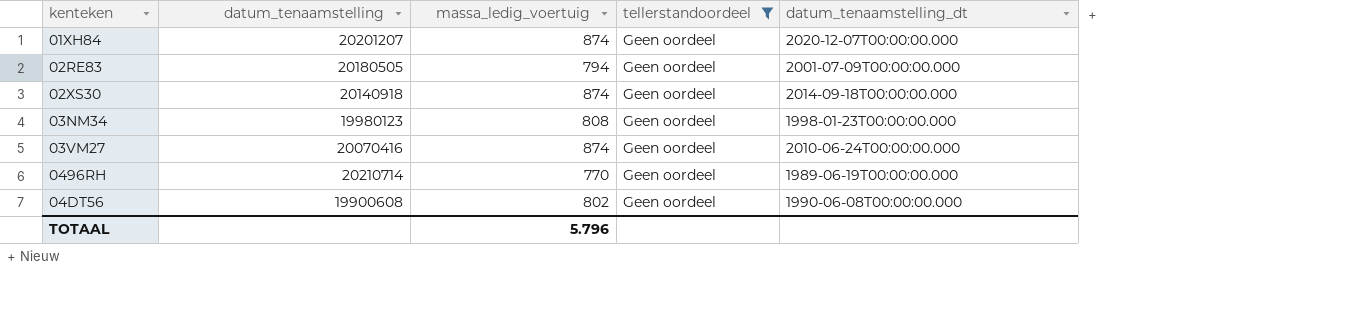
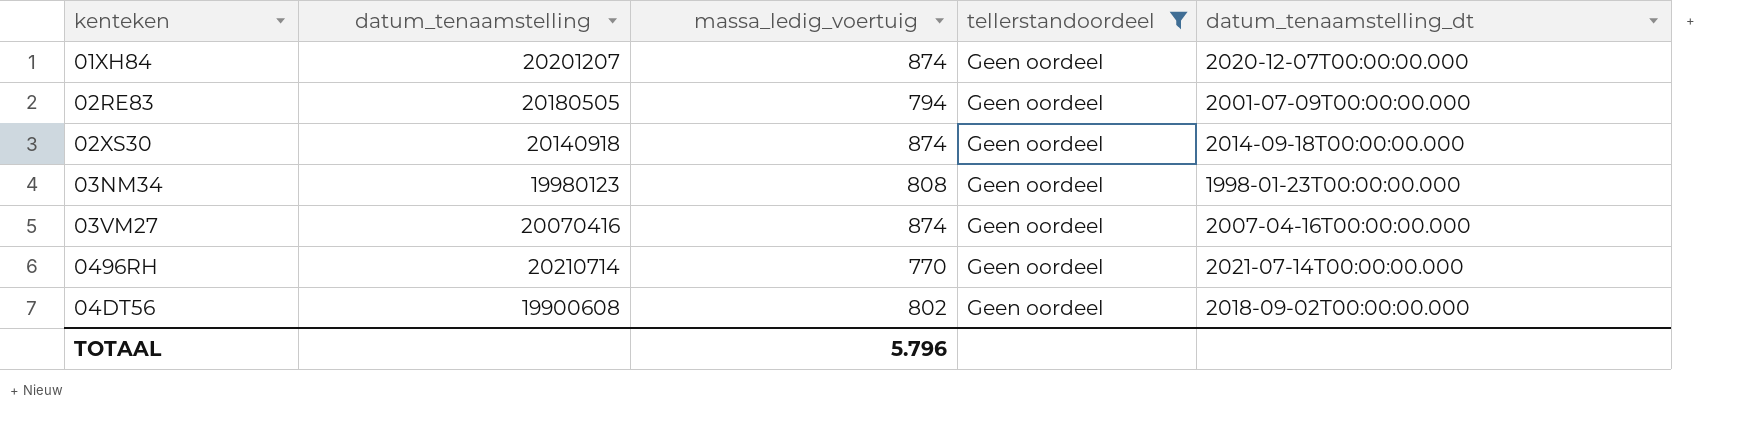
03VM27 | datum_tenaamstelling_dt: 2010-06-24T00:00:00.000 -> 2007-04-16T00:00:00.000
0496RH | datum_tenaamstelling_dt: 1989-06-19T00:00:00.000 -> 2021-07-14T00:00:00.000
04DT56 | datum_tenaamstelling_dt: 1990-06-08T00:00:00.000 -> 2018-09-02T00:00:00.000

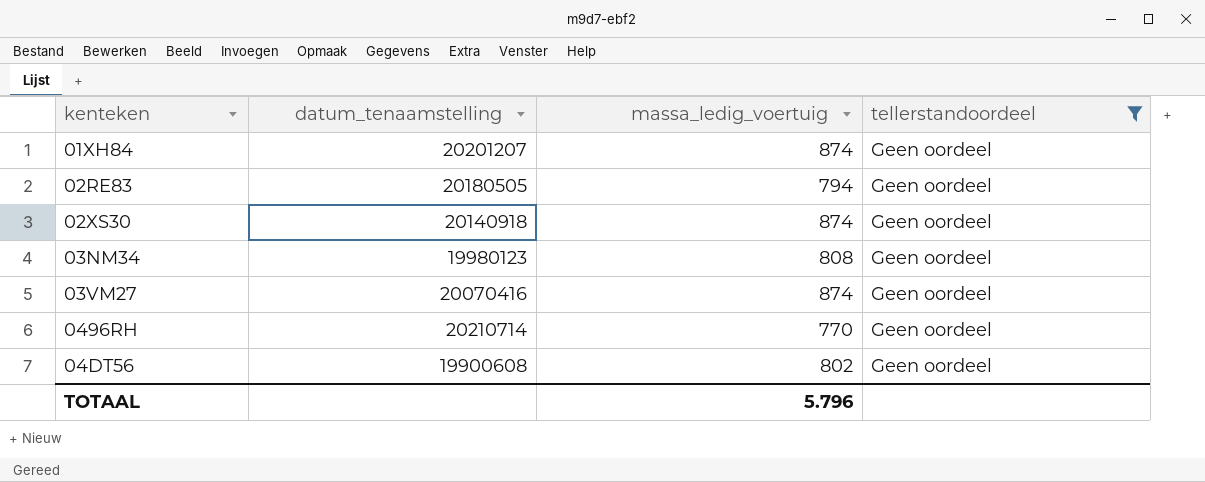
column datum_tenaamstelling_dt | position: 5 -> none

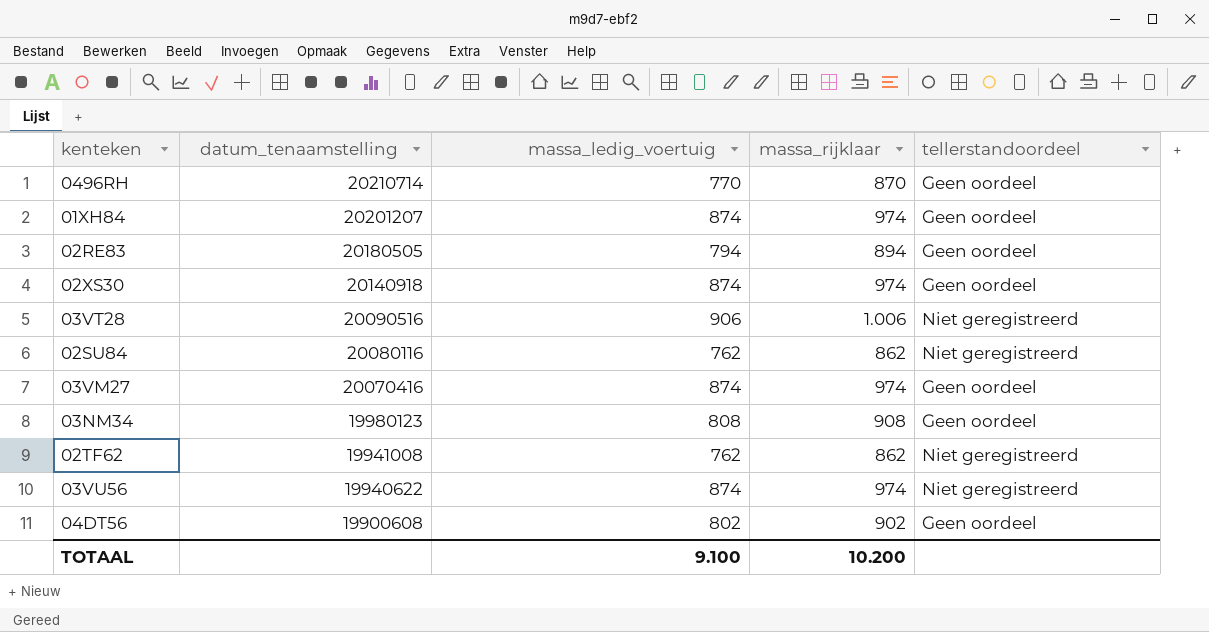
filter: tellerstandoordeel = Geen oordeel -> none
row order: none -> datum_tenaamstelling descending
column massa_rijklaar | position: none -> 4
TOTAAL | massa_ledig_voertuig: 5.796 -> 9.100

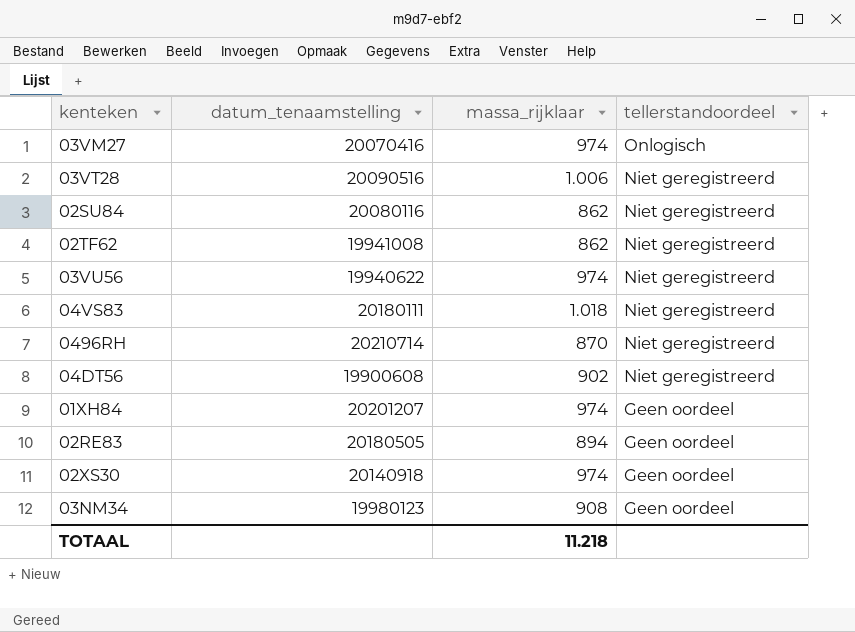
row order: datum_tenaamstelling descending -> tellerstandoordeel descending
column massa_ledig_voertuig | position: 3 -> none
03VM27 | tellerstandoordeel: Geen oordeel -> Onlogisch
row 04VS83: none -> 20180111 | 1.018 | Niet geregistreerd
0496RH | tellerstandoordeel: Geen oordeel -> Niet geregistreerd
04DT56 | tellerstandoordeel: Geen oordeel -> Niet geregistreerd
TOTAAL | massa_rijklaar: 10.200 -> 11.218

